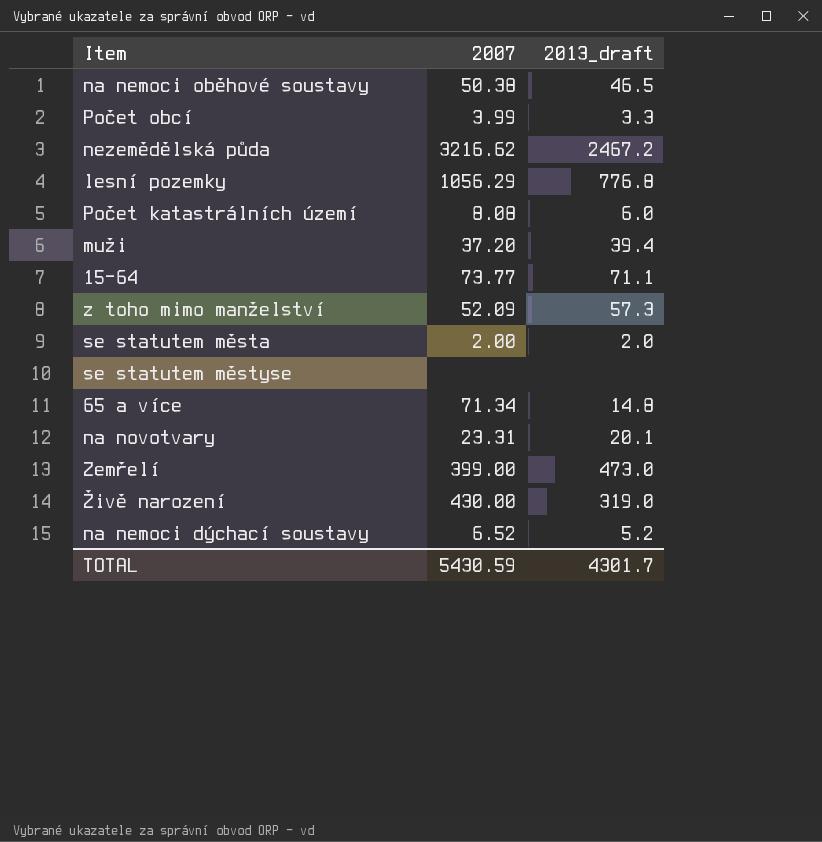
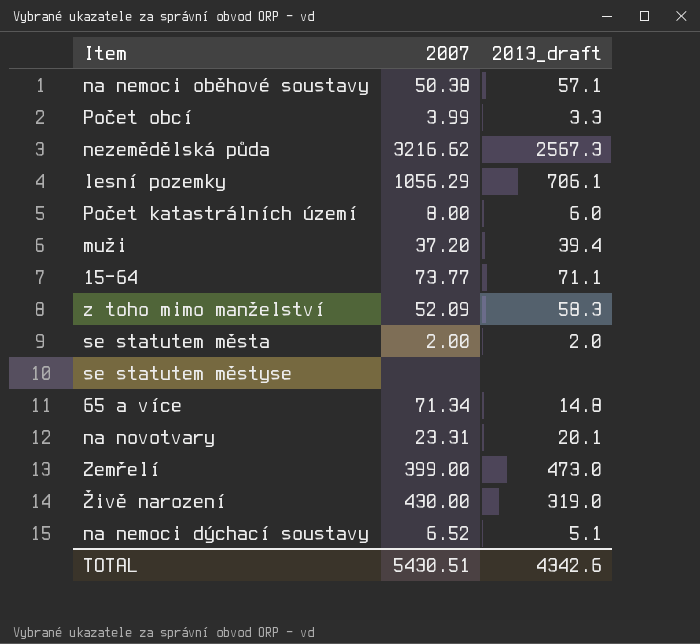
na nemoci oběhové soustavy | 2013_draft: 46.5 -> 57.1
nezemědělská půda | 2013_draft: 2467.2 -> 2567.3
lesní pozemky | 2013_draft: 776.8 -> 706.1
Počet katastrálních území | 2007: 8.08 -> 8.00
z toho mimo manželství | 2013_draft: 57.3 -> 58.3
na nemoci dýchací soustavy | 2013_draft: 5.2 -> 5.1
TOTAL | 2007: 5430.59 -> 5430.51
TOTAL | 2013_draft: 4301.7 -> 4342.6

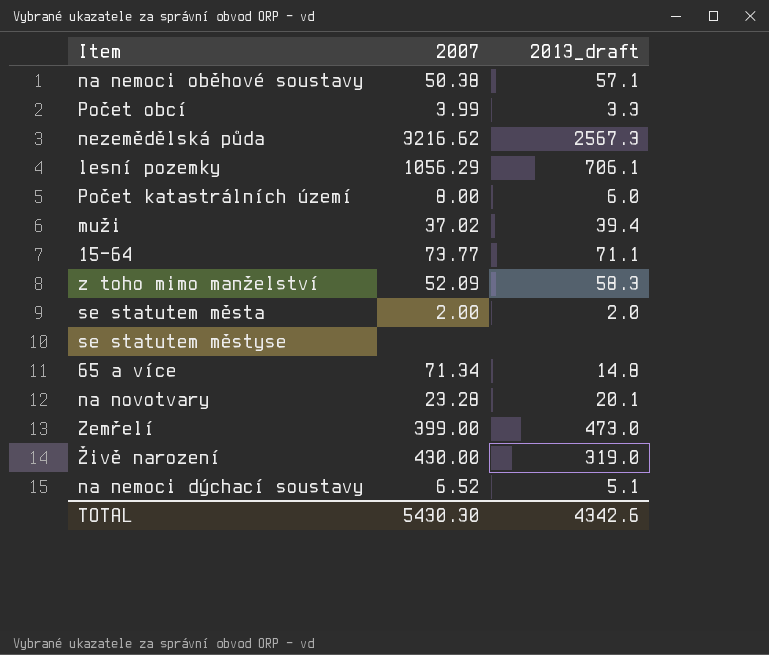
muži | 2007: 37.20 -> 37.02
na novotvary | 2007: 23.31 -> 23.28
TOTAL | 2007: 5430.51 -> 5430.30

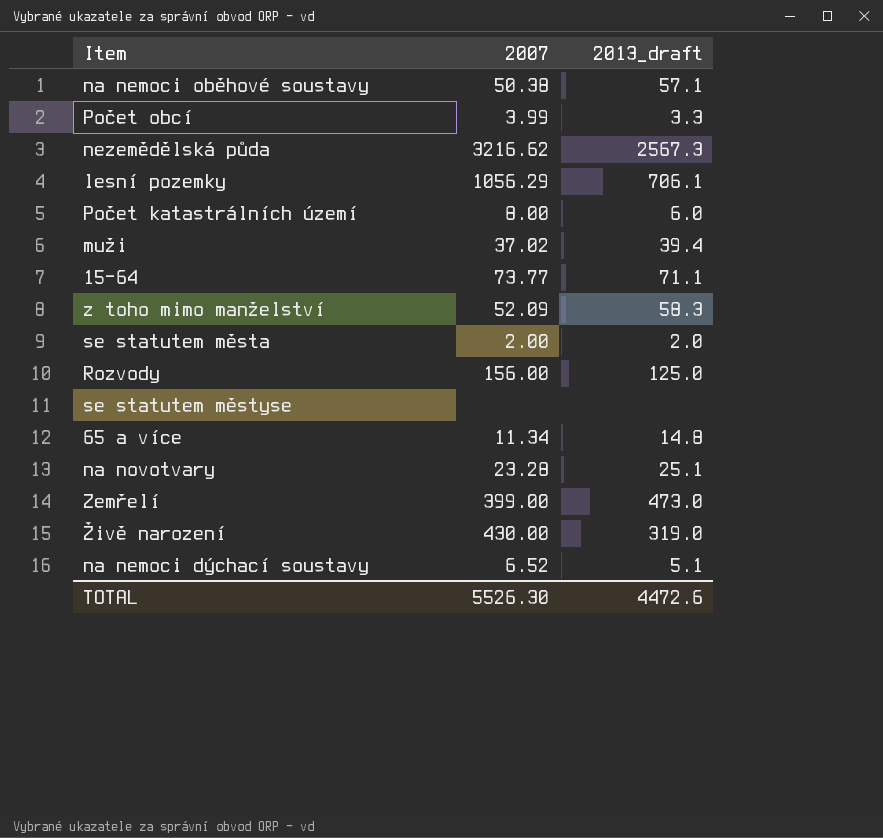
row Rozvody: none -> 156.00 | 125.0
65 a více | 2007: 71.34 -> 11.34
na novotvary | 2013_draft: 20.1 -> 25.1
TOTAL | 2007: 5430.30 -> 5526.30
TOTAL | 2013_draft: 4342.6 -> 4472.6

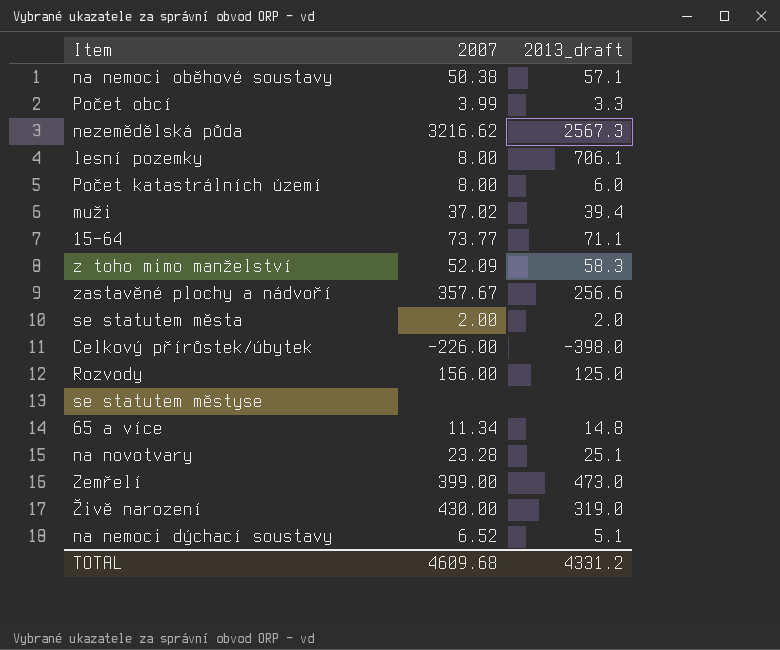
lesní pozemky | 2007: 1056.29 -> 8.00
row zastavěné plochy a nádvoří: none -> 357.67 | 256.6
row Celkový přírůstek/úbytek: none -> -226.00 | -398.0
TOTAL | 2007: 5526.30 -> 4609.68
TOTAL | 2013_draft: 4472.6 -> 4331.2

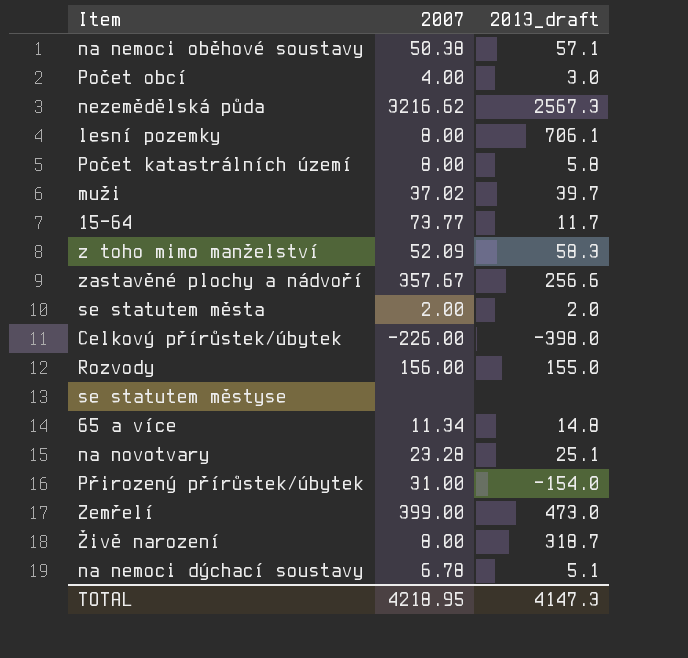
Počet obcí | 2007: 3.99 -> 4.00
Počet obcí | 2013_draft: 3.3 -> 3.0
Počet katastrálních území | 2013_draft: 6.0 -> 5.8
muži | 2013_draft: 39.4 -> 39.7
15–64 | 2013_draft: 71.1 -> 11.7
Rozvody | 2013_draft: 125.0 -> 155.0
row Přirozený přírůstek/úbytek: none -> 31.00 | -154.0
Živě narození | 2007: 430.00 -> 8.00
Živě narození | 2013_draft: 319.0 -> 318.7
na nemoci dýchací soustavy | 2007: 6.52 -> 6.78
TOTAL | 2007: 4609.68 -> 4218.95
TOTAL | 2013_draft: 4331.2 -> 4147.3

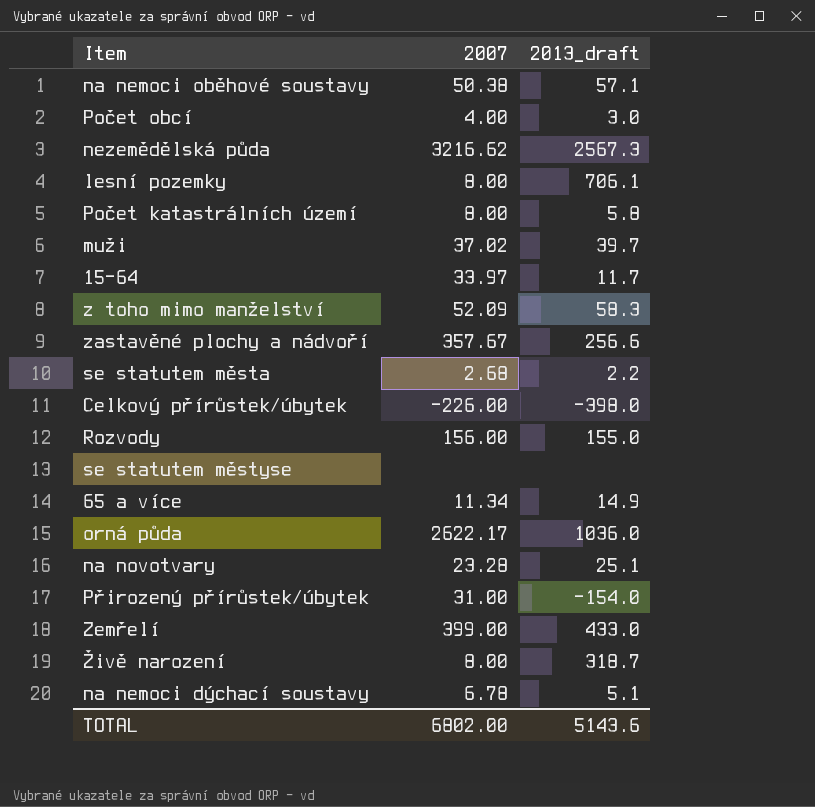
15–64 | 2007: 73.77 -> 33.97
se statutem města | 2007: 2.00 -> 2.68
se statutem města | 2013_draft: 2.0 -> 2.2
65 a více | 2013_draft: 14.8 -> 14.9
row orná půda: none -> 2622.17 | 1036.0
Zemřelí | 2013_draft: 473.0 -> 433.0
TOTAL | 2007: 4218.95 -> 6802.00
TOTAL | 2013_draft: 4147.3 -> 5143.6

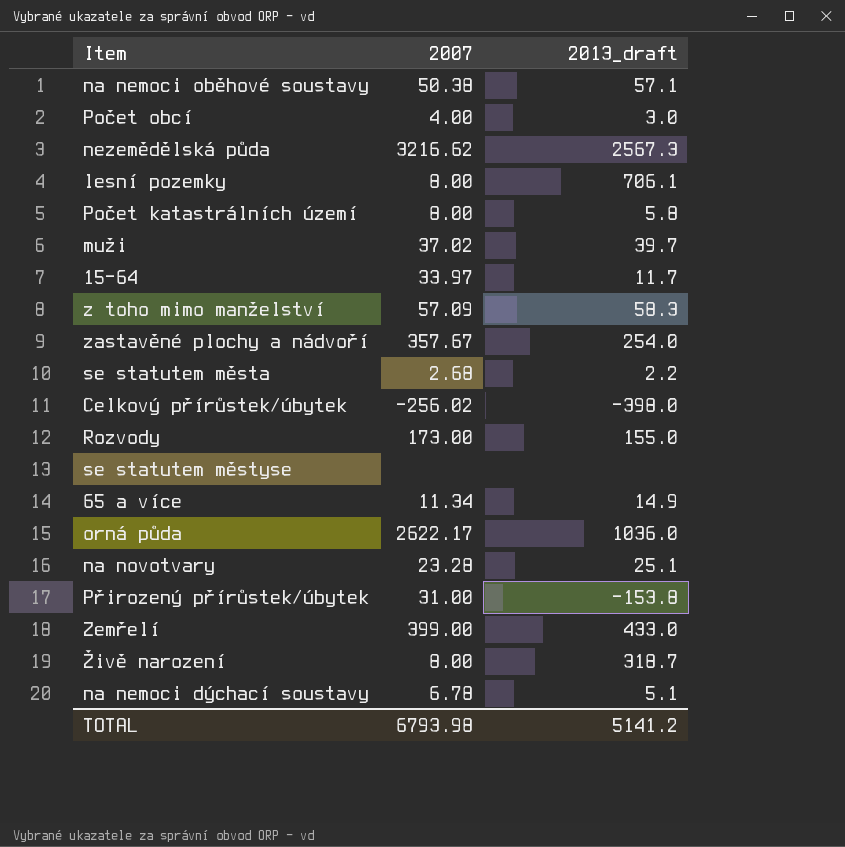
z toho mimo manželství | 2007: 52.09 -> 57.09
zastavěné plochy a nádvoří | 2013_draft: 256.6 -> 254.0
Celkový přírůstek/úbytek | 2007: -226.00 -> -256.02
Rozvody | 2007: 156.00 -> 173.00
Přirozený přírůstek/úbytek | 2013_draft: -154.0 -> -153.8
TOTAL | 2007: 6802.00 -> 6793.98
TOTAL | 2013_draft: 5143.6 -> 5141.2

